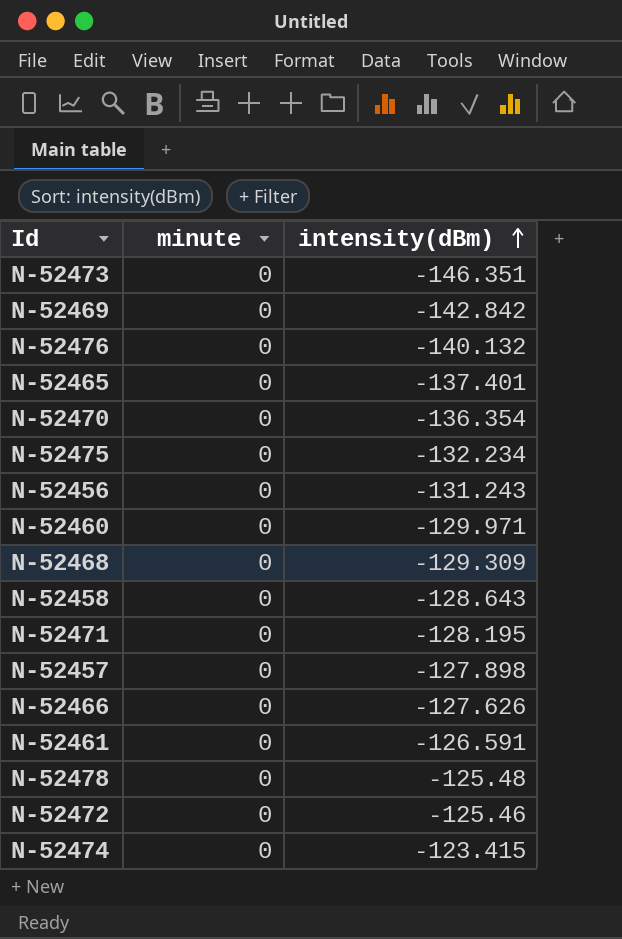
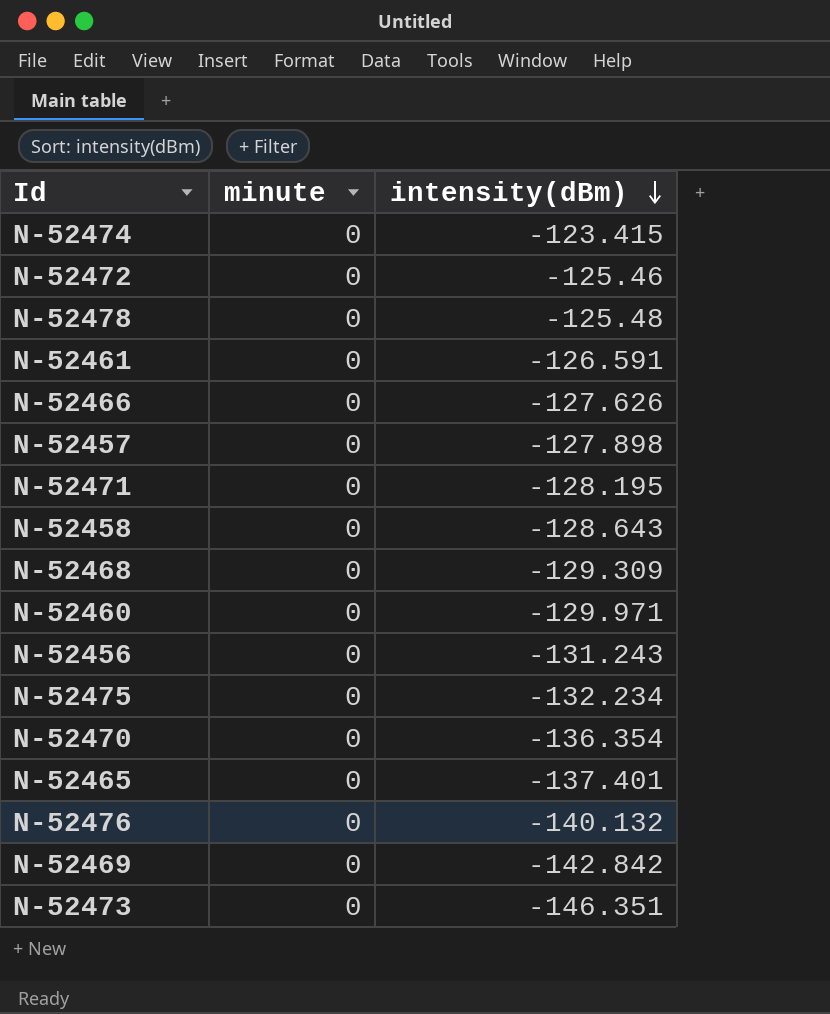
row order: intensity(dBm) ascending -> intensity(dBm) descending

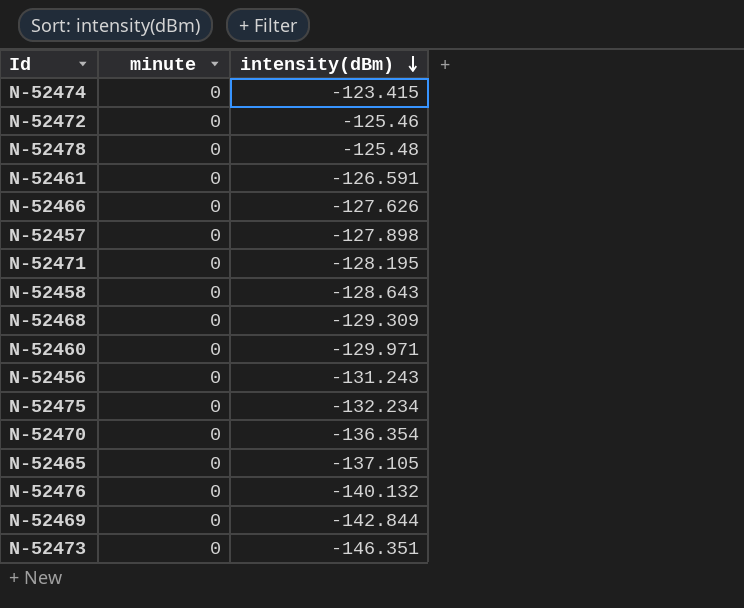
N-52465 | intensity(dBm): -137.401 -> -137.105
N-52469 | intensity(dBm): -142.842 -> -142.844

